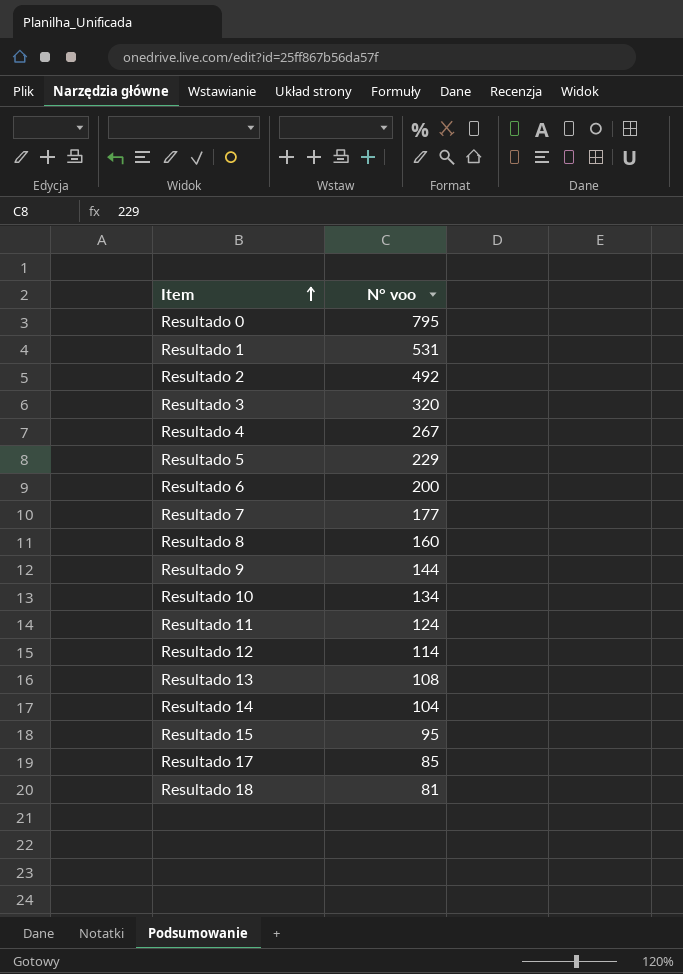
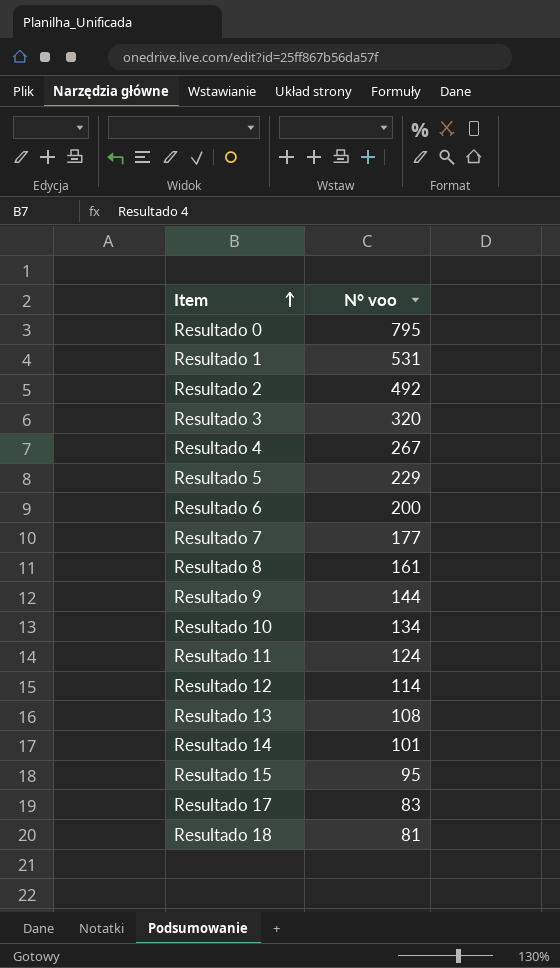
Resultado 8 | N° voo: 160 -> 161
Resultado 14 | N° voo: 104 -> 101
Resultado 17 | N° voo: 85 -> 83

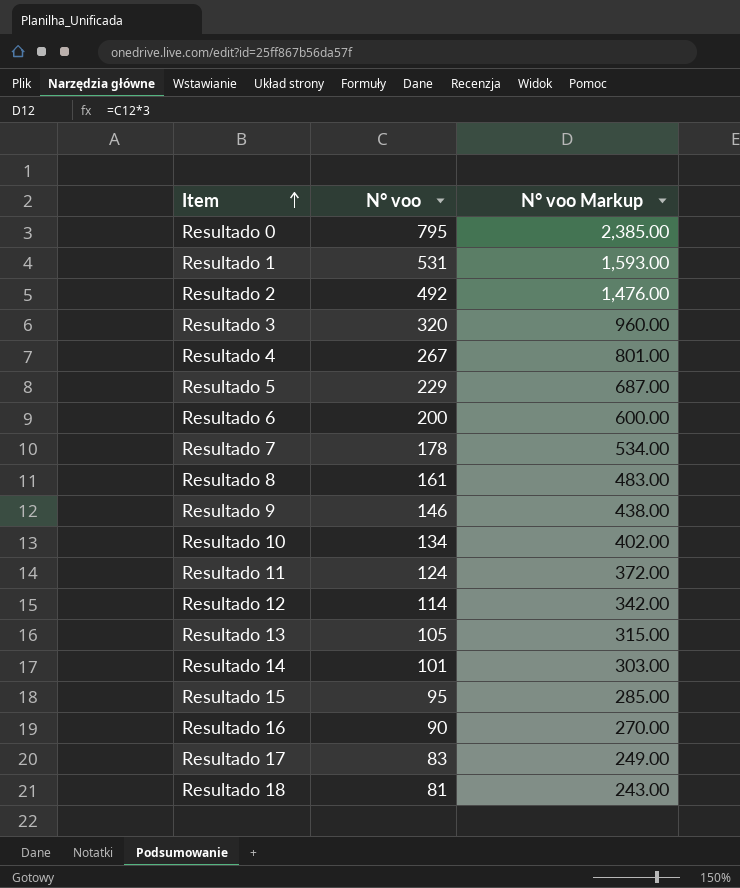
column N° voo Markup | formula: none -> [N° voo] * 3
Resultado 7 | N° voo: 177 -> 178
Resultado 9 | N° voo: 144 -> 146
Resultado 13 | N° voo: 108 -> 105
row Resultado 16: none -> 90 | 270.00

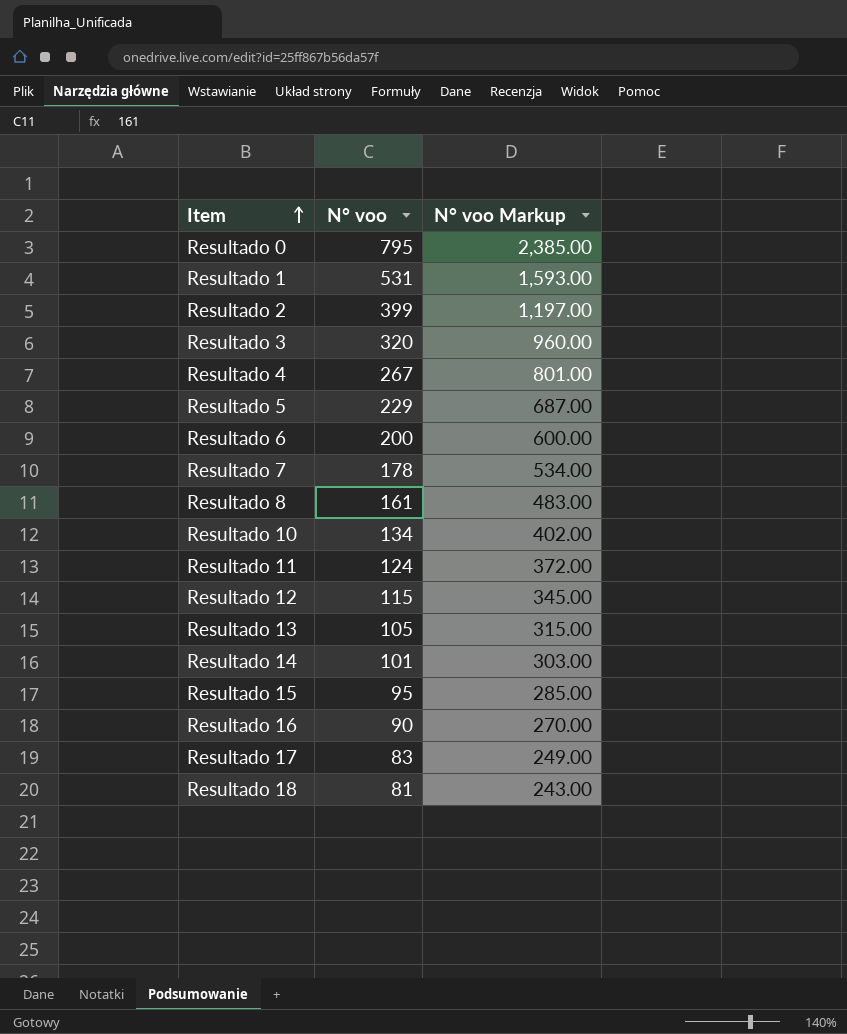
row Resultado 9: 146 | 438.00 -> none
Resultado 2 | N° voo: 492 -> 399
Resultado 2 | N° voo Markup: 1,476.00 -> 1,197.00
Resultado 12 | N° voo: 114 -> 115
Resultado 12 | N° voo Markup: 342.00 -> 345.00

